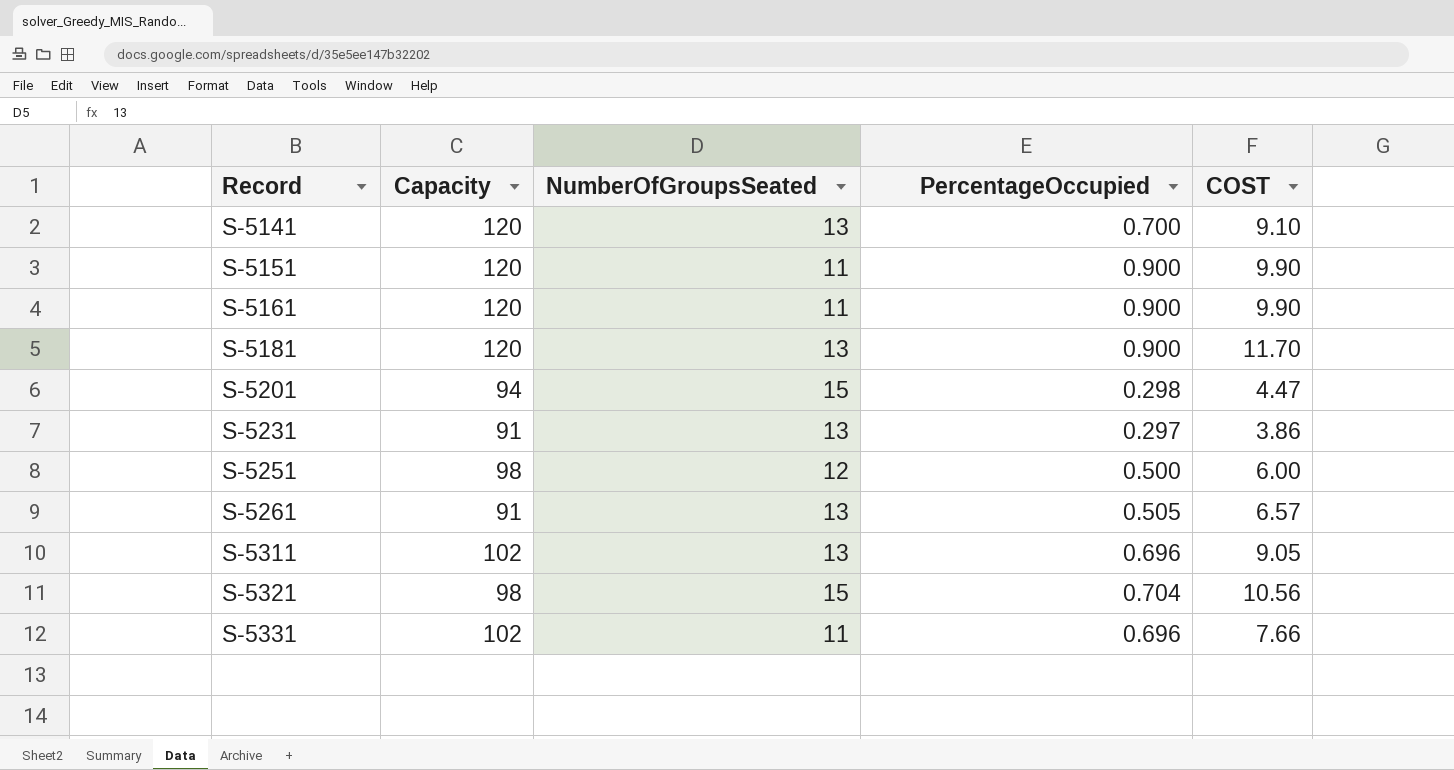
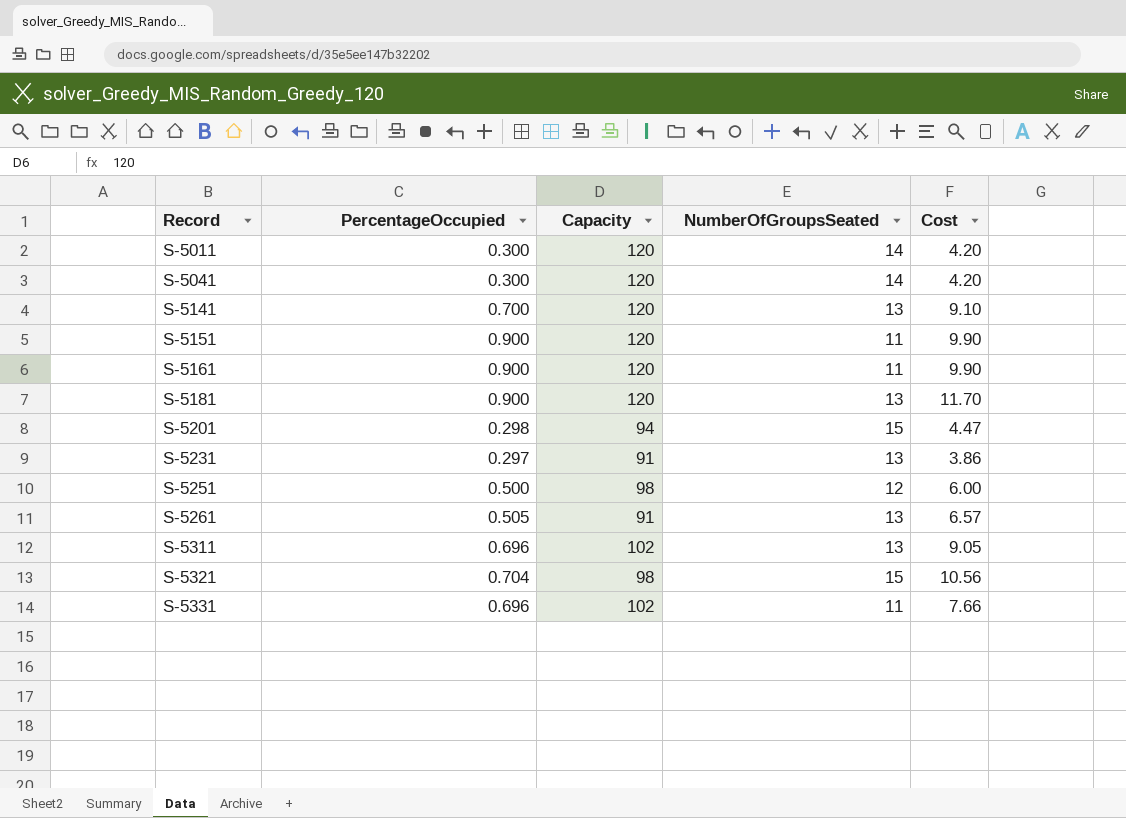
column PercentageOccupied | position: 4 -> 2
column name: COST -> Cost
row S-5011: none -> 0.300 | 120 | 14 | 4.20
row S-5041: none -> 0.300 | 120 | 14 | 4.20

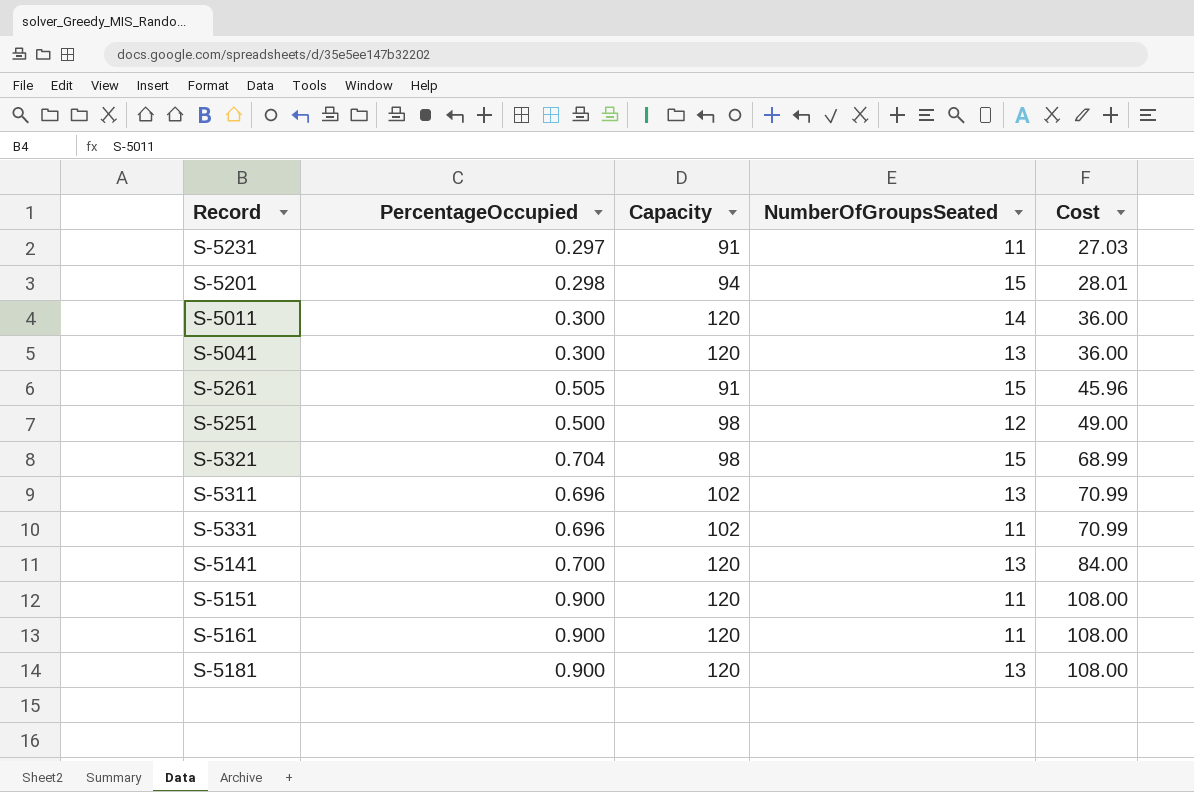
row order: Record ascending -> Cost ascending
column Cost | formula: [PercentageOccupied] * [NumberOfGroupsSeated] -> [PercentageOccupied] * [Capacity]
S-5231 | NumberOfGroupsSeated: 13 -> 11
S-5041 | NumberOfGroupsSeated: 14 -> 13
S-5261 | NumberOfGroupsSeated: 13 -> 15

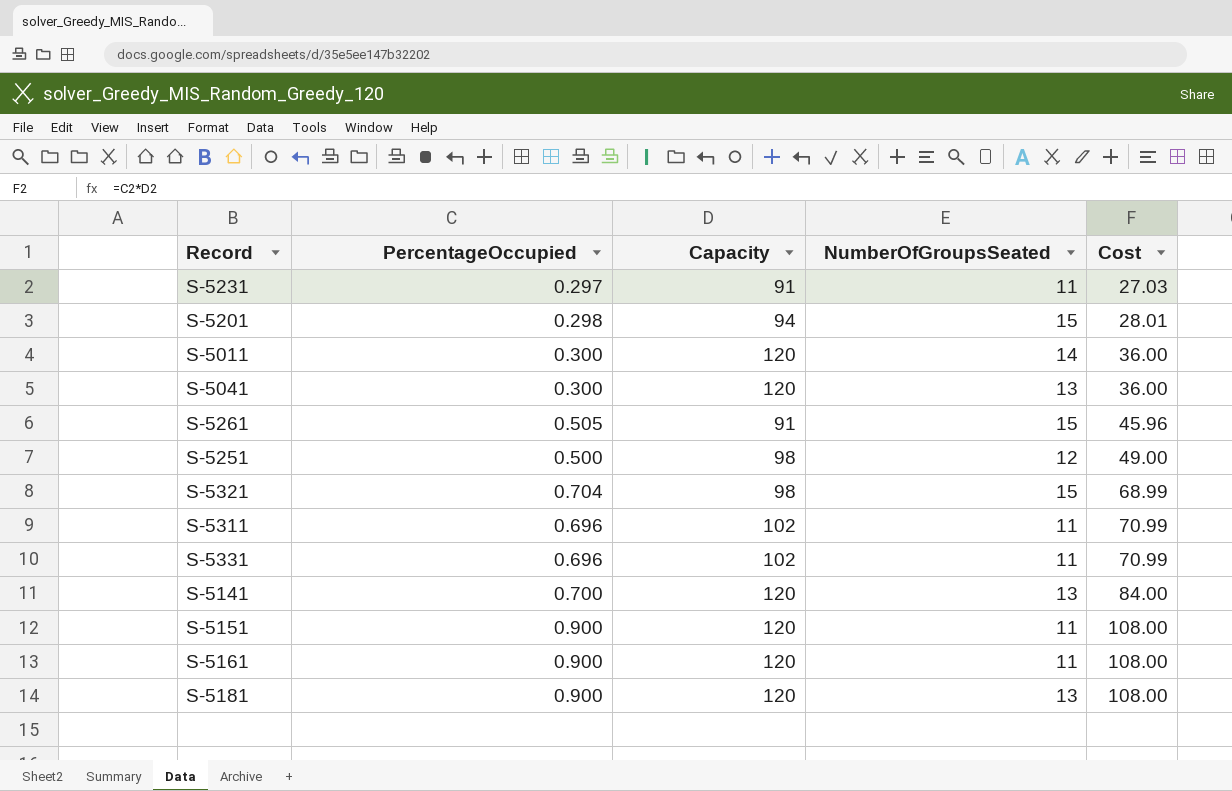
S-5311 | NumberOfGroupsSeated: 13 -> 11

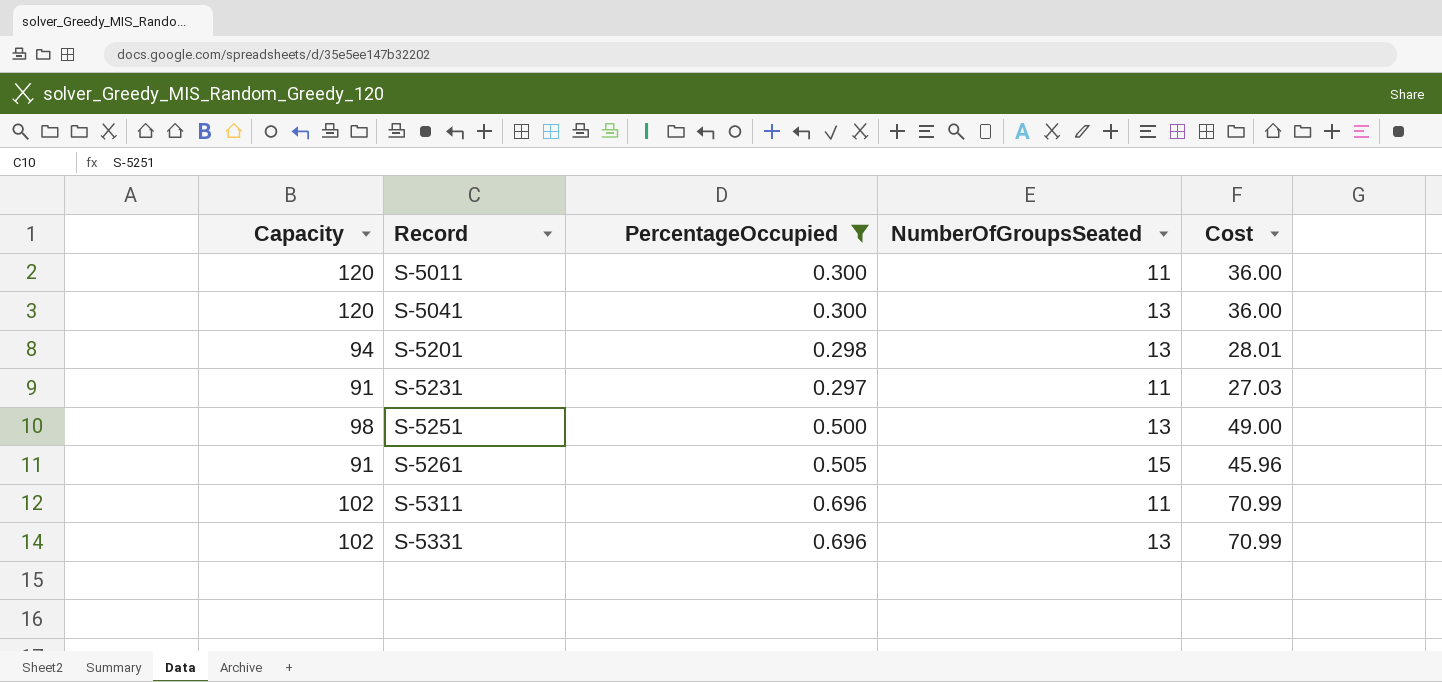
filter: none -> PercentageOccupied <= 0.696
row order: Cost ascending -> Record ascending
column Capacity | position: 3 -> 1
S-5011 | NumberOfGroupsSeated: 14 -> 11
S-5201 | NumberOfGroupsSeated: 15 -> 13
S-5251 | NumberOfGroupsSeated: 12 -> 13
S-5331 | NumberOfGroupsSeated: 11 -> 13

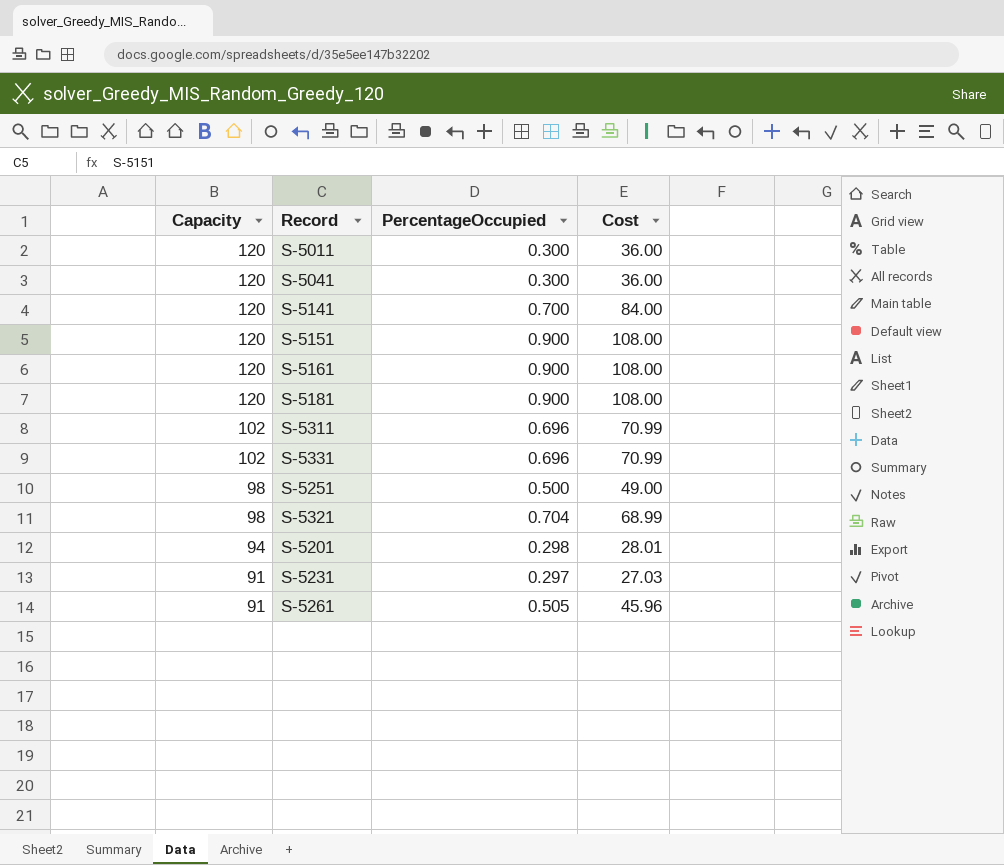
filter: PercentageOccupied <= 0.696 -> none
row order: Record ascending -> Capacity descending
column NumberOfGroupsSeated | position: 4 -> none

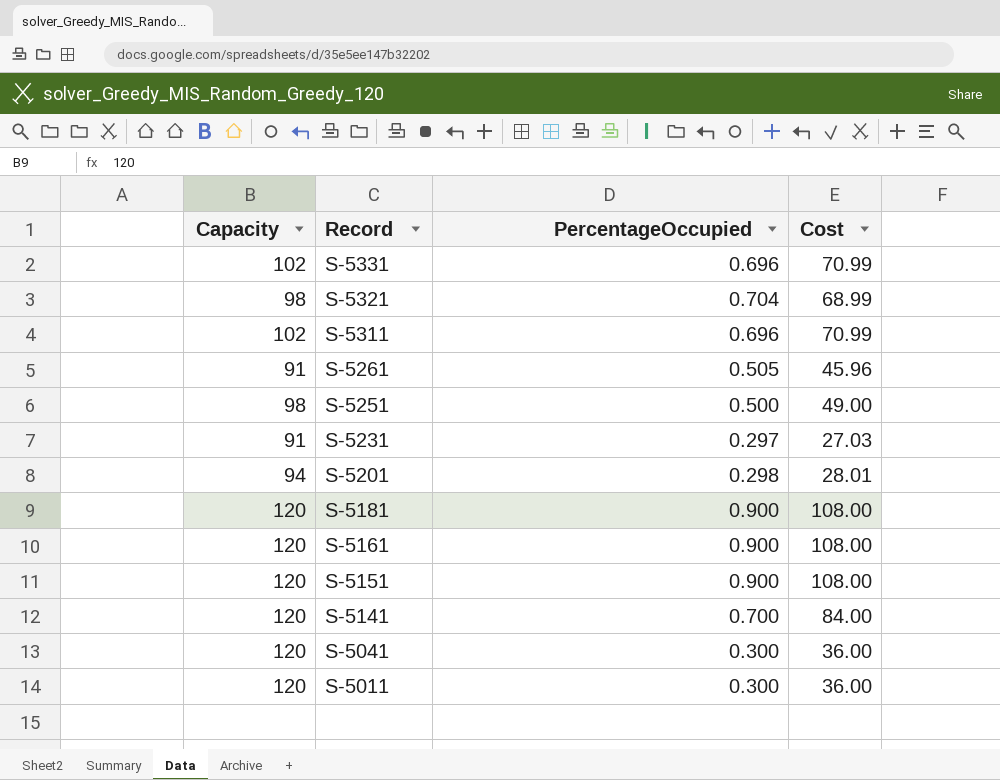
row order: Capacity descending -> Record descending

